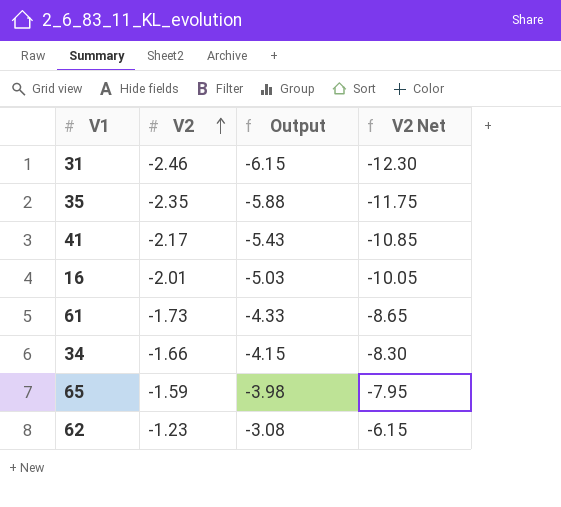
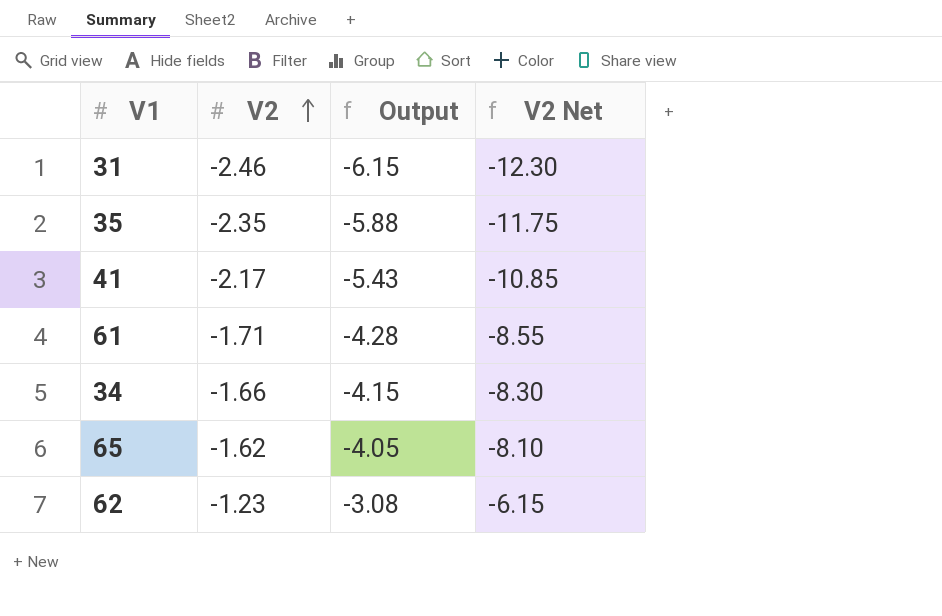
row 16: -2.01 | -5.03 | -10.05 -> none
61 | V2: -1.73 -> -1.71
61 | Output: -4.33 -> -4.28
61 | V2 Net: -8.65 -> -8.55
65 | V2: -1.59 -> -1.62
65 | Output: -3.98 -> -4.05
65 | V2 Net: -7.95 -> -8.10

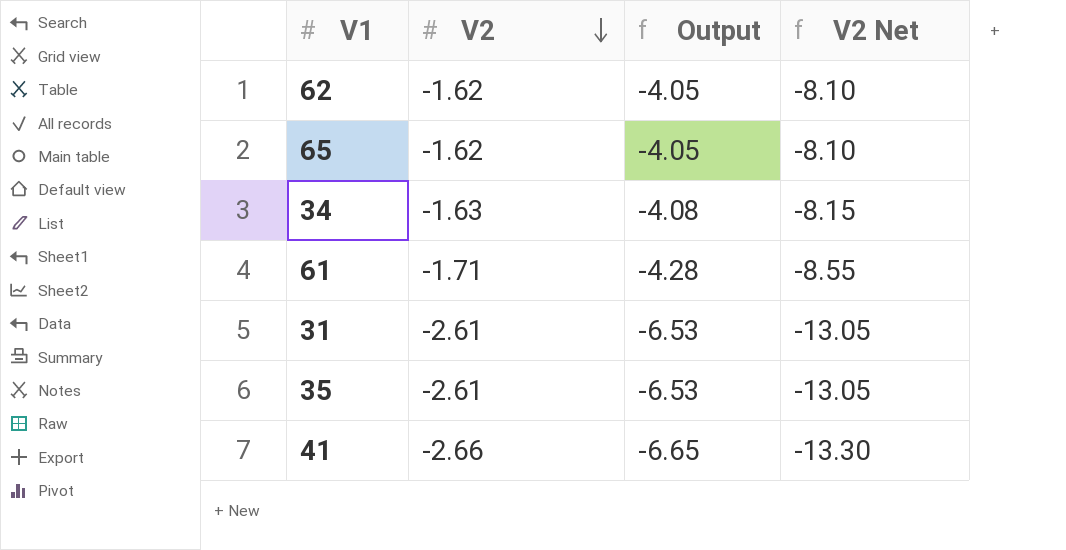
row order: V2 ascending -> V2 descending
62 | V2: -1.23 -> -1.62
62 | Output: -3.08 -> -4.05
62 | V2 Net: -6.15 -> -8.10
34 | V2: -1.66 -> -1.63
34 | Output: -4.15 -> -4.08
34 | V2 Net: -8.30 -> -8.15
31 | V2: -2.46 -> -2.61
31 | Output: -6.15 -> -6.53
31 | V2 Net: -12.30 -> -13.05
35 | V2: -2.35 -> -2.61
35 | Output: -5.88 -> -6.53
35 | V2 Net: -11.75 -> -13.05
41 | V2: -2.17 -> -2.66
41 | Output: -5.43 -> -6.65
41 | V2 Net: -10.85 -> -13.30

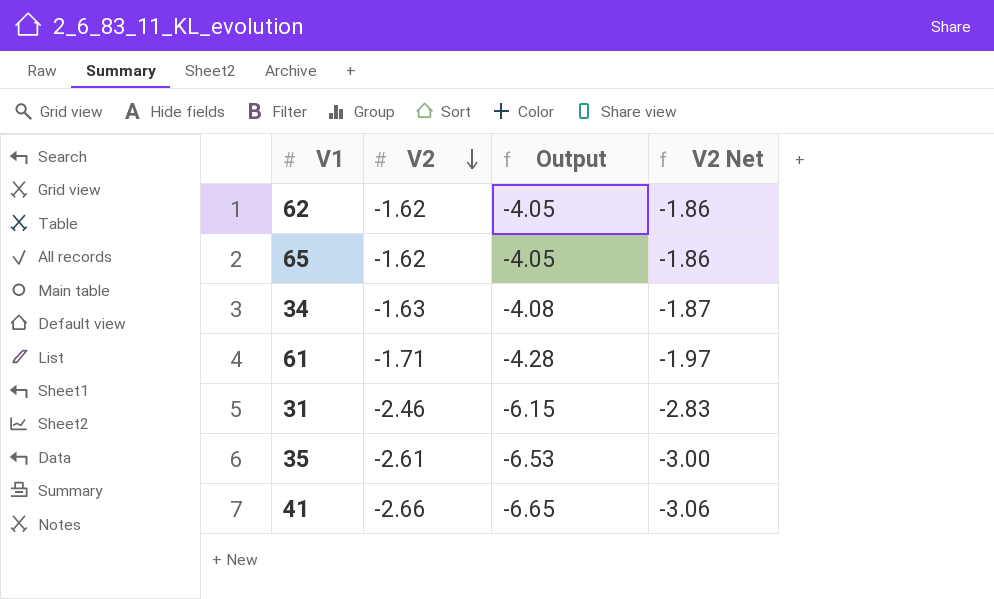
column V2 Net | formula: [V2] * 5 -> [V2] * 1.15
31 | V2: -2.61 -> -2.46
31 | Output: -6.53 -> -6.15

